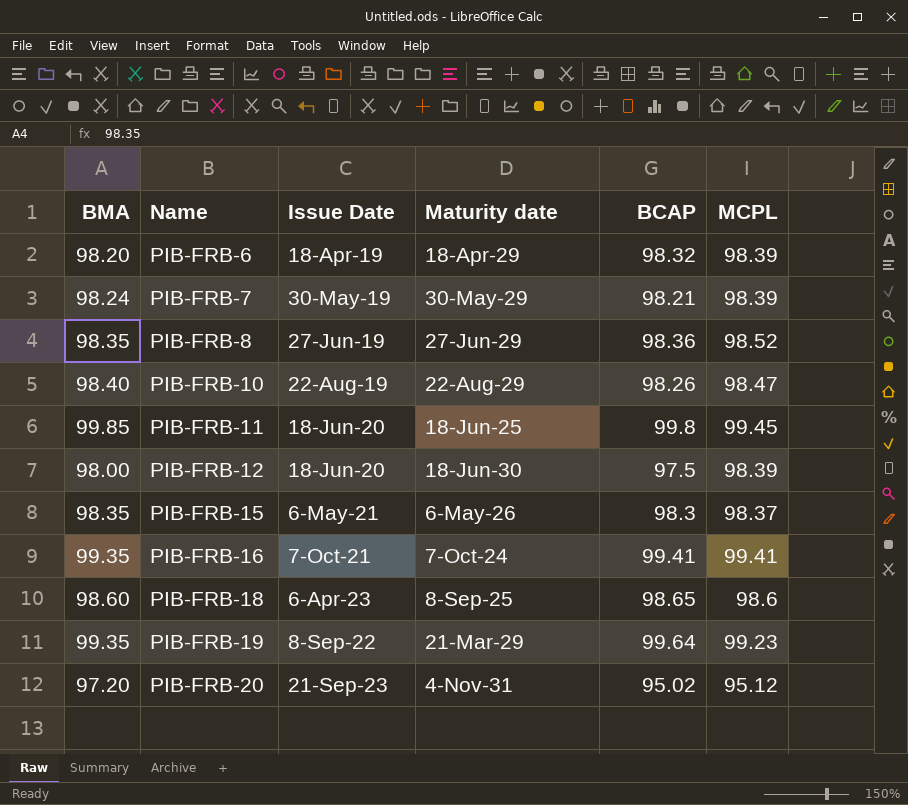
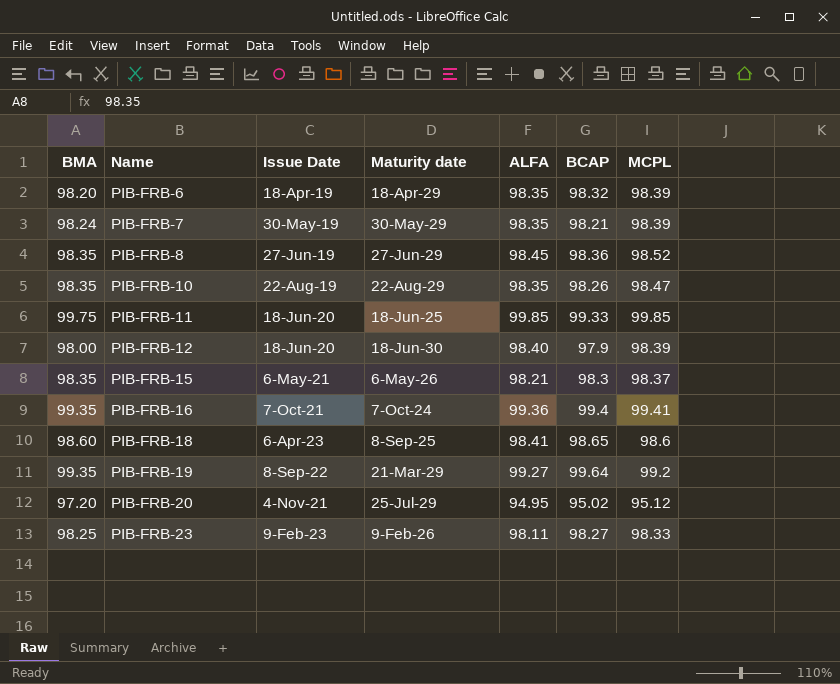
column ALFA | position: none -> 5
PIB-FRB-10 | BMA: 98.40 -> 98.35
PIB-FRB-11 | BMA: 99.85 -> 99.75
PIB-FRB-11 | BCAP: 99.8 -> 99.33
PIB-FRB-11 | MCPL: 99.45 -> 99.85
PIB-FRB-12 | BCAP: 97.5 -> 97.9
PIB-FRB-16 | BCAP: 99.41 -> 99.4
PIB-FRB-19 | MCPL: 99.23 -> 99.2
PIB-FRB-20 | Issue Date: 21-Sep-23 -> 4-Nov-21
PIB-FRB-20 | Maturity date: 4-Nov-31 -> 25-Jul-29
row PIB-FRB-23: none -> 98.25 | 9-Feb-23 | 9-Feb-26 | 98.11 | 98.27 | 98.33

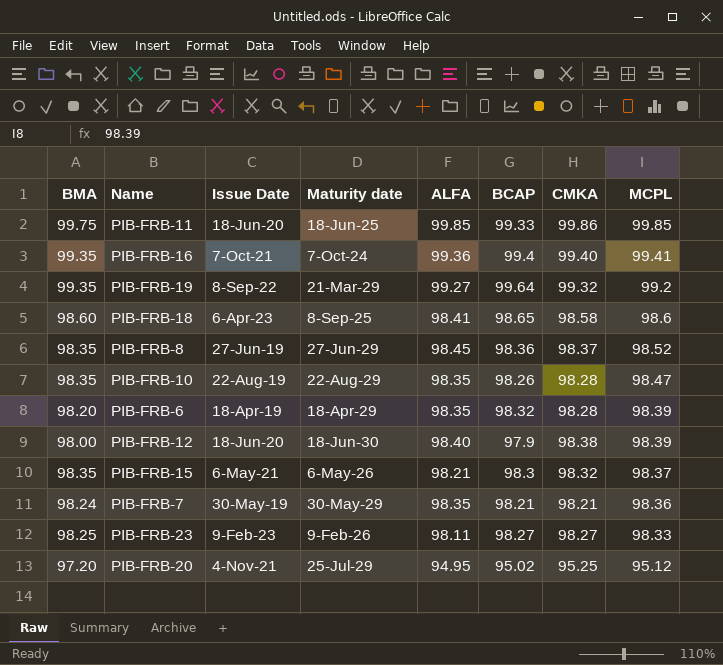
row order: Name ascending -> MCPL descending
column CMKA | position: none -> 7
PIB-FRB-7 | MCPL: 98.39 -> 98.36

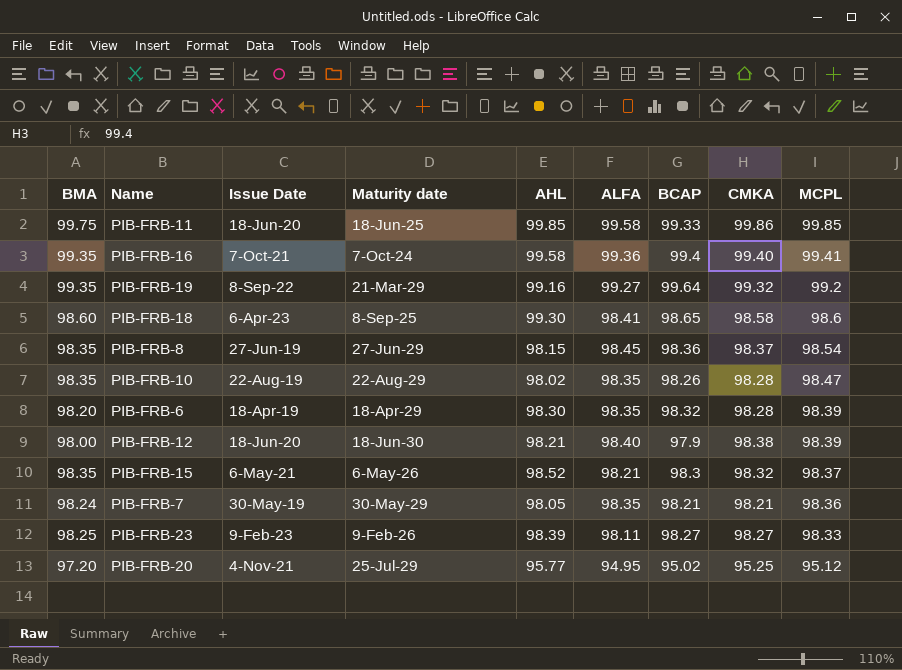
column AHL | position: none -> 5
PIB-FRB-11 | ALFA: 99.85 -> 99.58
PIB-FRB-8 | MCPL: 98.52 -> 98.54

